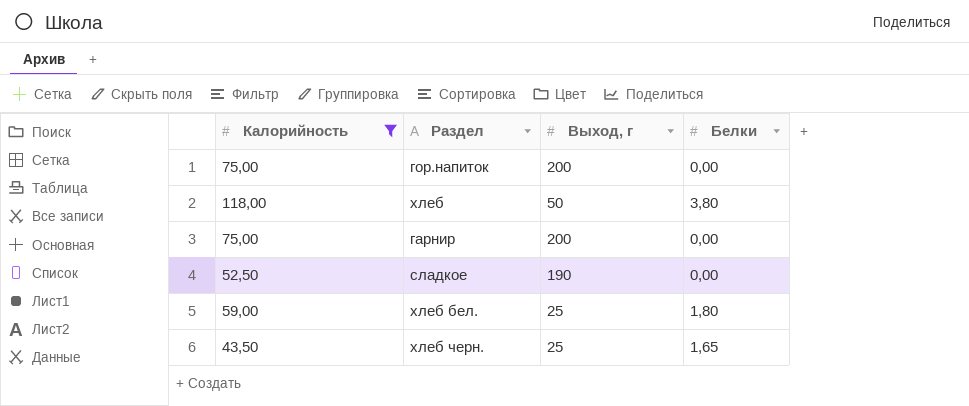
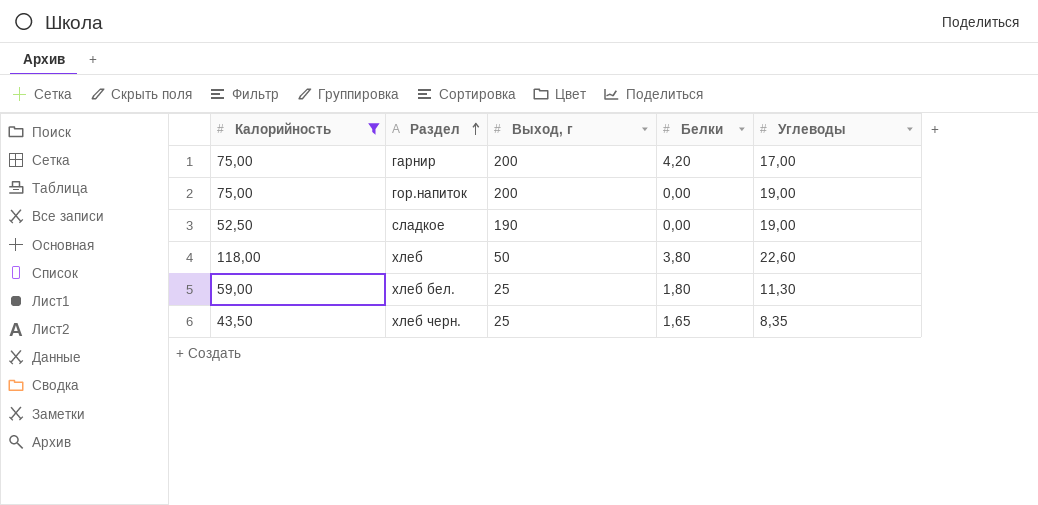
row order: none -> Раздел ascending
column Углеводы | position: none -> 5
гарнир | Белки: 0,00 -> 4,20

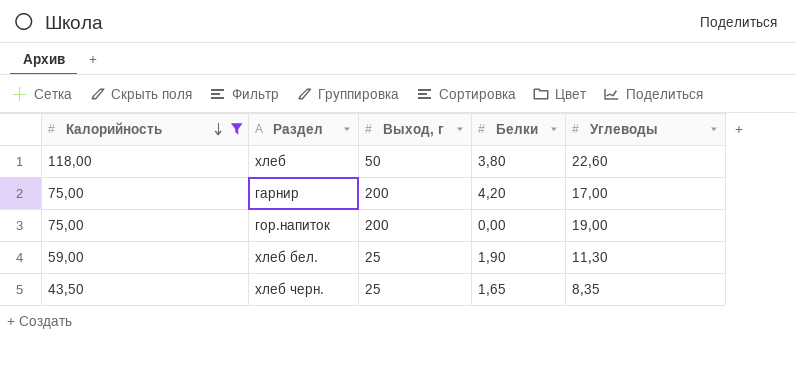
row order: Раздел ascending -> Калорийность descending
row сладкое: 52,50 | 190 | 0,00 | 19,00 -> none
хлеб бел. | Белки: 1,80 -> 1,90

